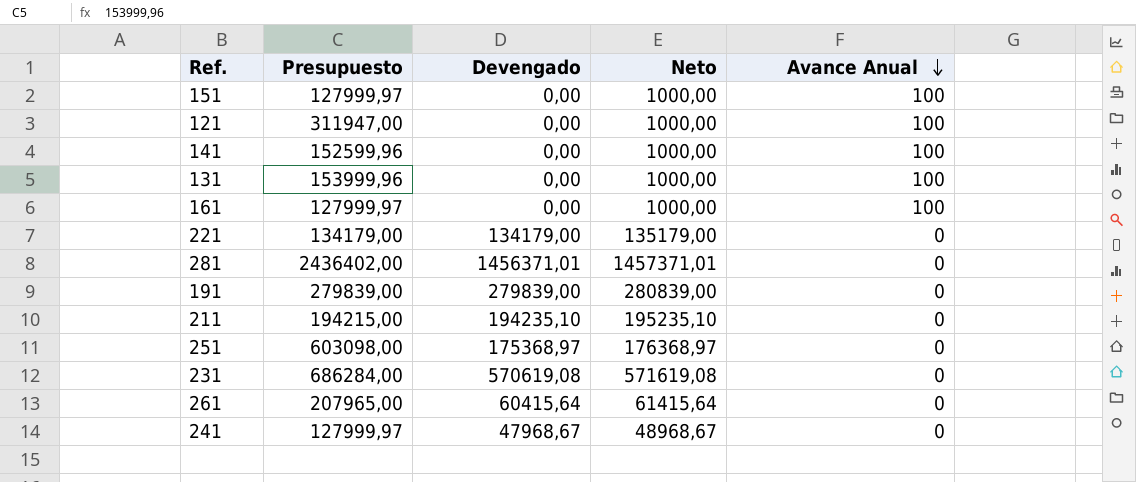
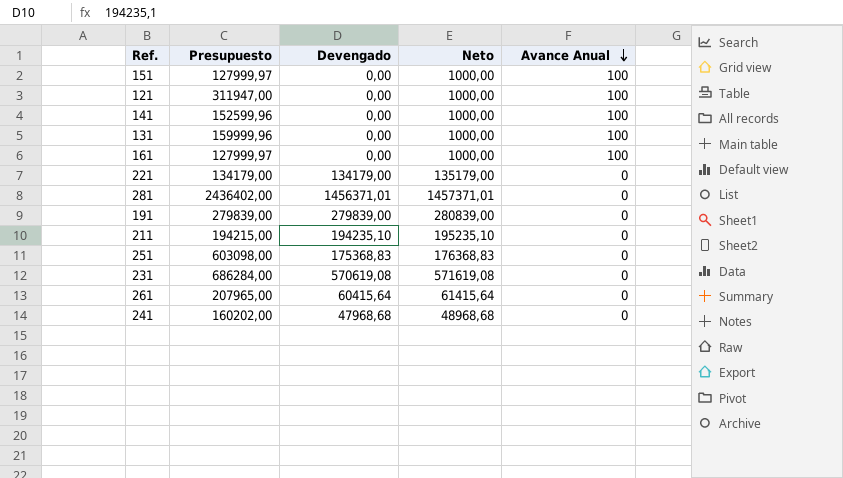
131 | Presupuesto: 153999,96 -> 159999,96
251 | Devengado: 175368,97 -> 175368,83
251 | Neto: 176368,97 -> 176368,83
241 | Presupuesto: 127999,97 -> 160202,00
241 | Devengado: 47968,67 -> 47968,68
241 | Neto: 48968,67 -> 48968,68

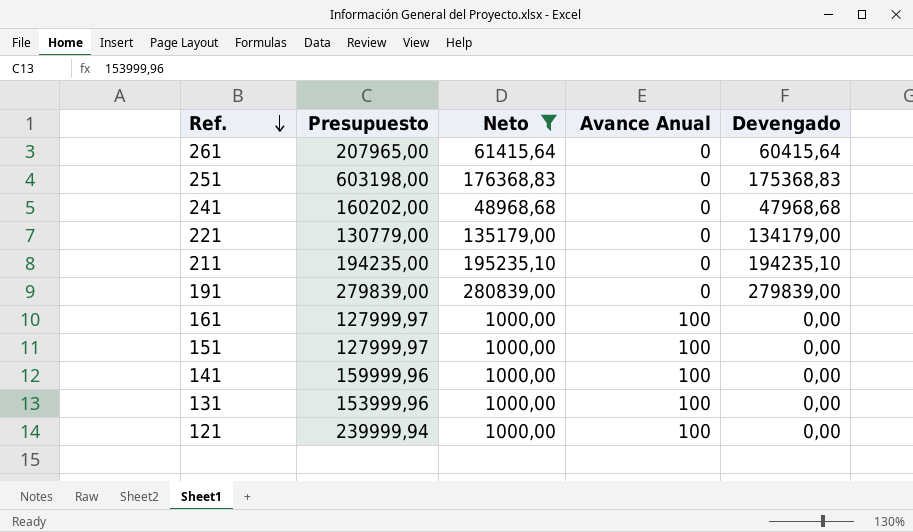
filter: none -> Neto <= 280839,00
row order: Avance Anual descending -> Ref. descending
column Devengado | position: 3 -> 5
251 | Presupuesto: 603098,00 -> 603198,00
221 | Presupuesto: 134179,00 -> 130779,00
211 | Presupuesto: 194215,00 -> 194235,00
141 | Presupuesto: 152599,96 -> 159999,96
131 | Presupuesto: 159999,96 -> 153999,96
121 | Presupuesto: 311947,00 -> 239999,94

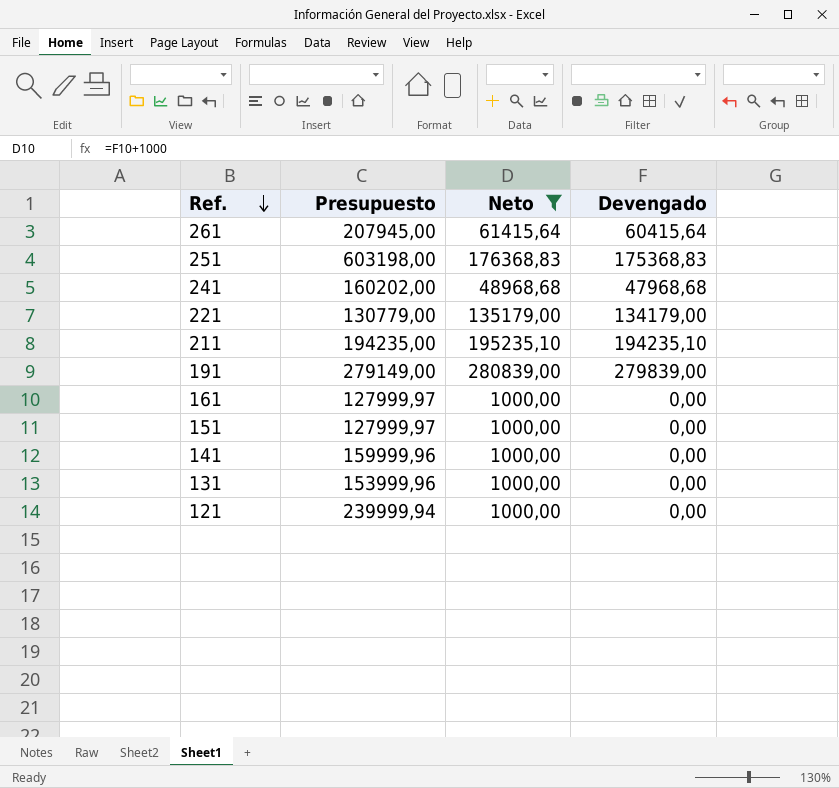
column Avance Anual | position: 4 -> none
261 | Presupuesto: 207965,00 -> 207945,00
191 | Presupuesto: 279839,00 -> 279149,00

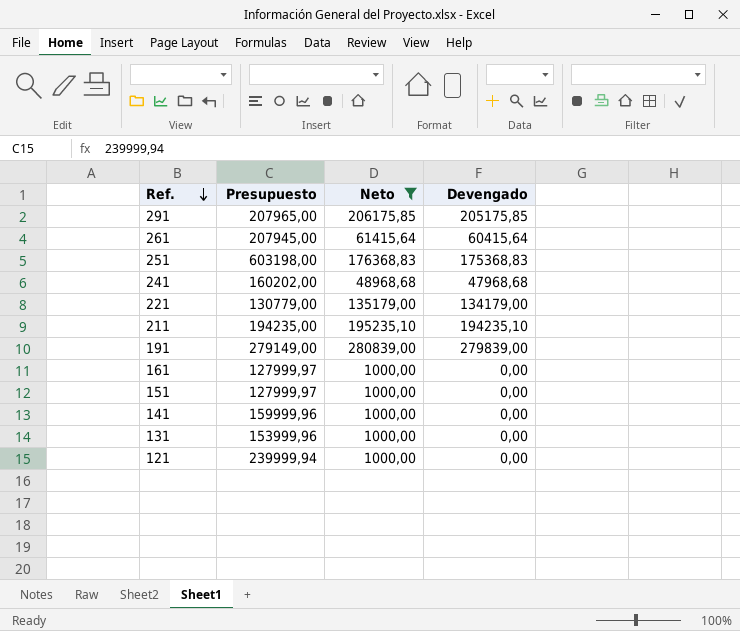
row 291: none -> 207965,00 | 206175,85 | 205175,85

